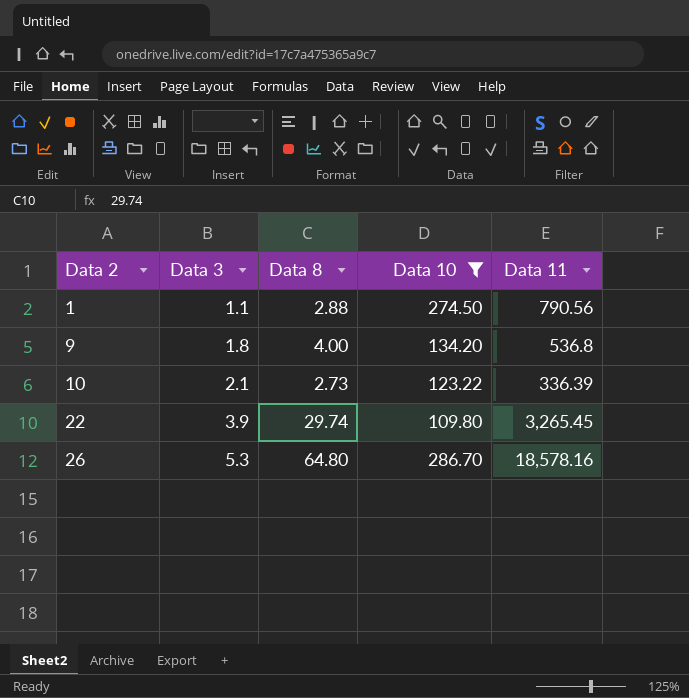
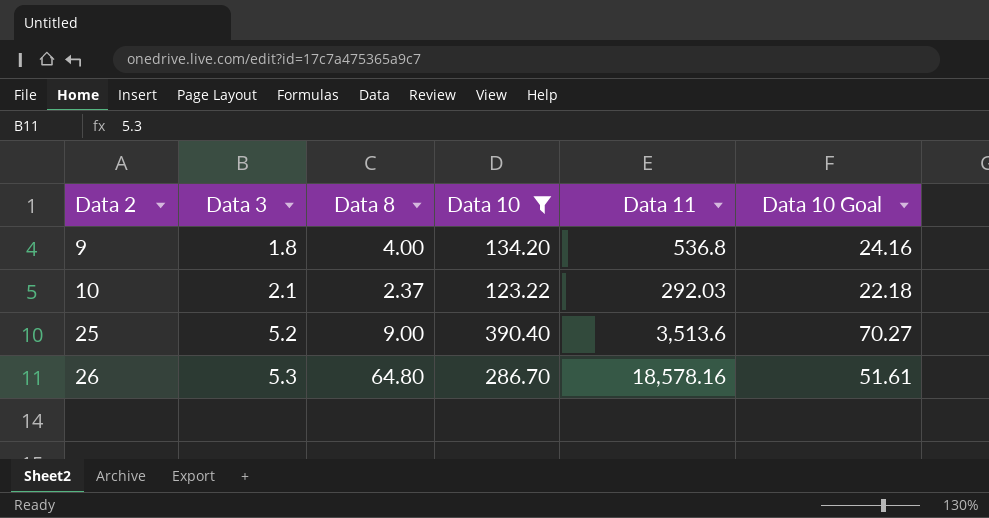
column Data 10 Goal | formula: none -> [Data 10] * 0.18
row 1: 1.1 | 2.88 | 274.50 | 790.56 -> none
row 22: 3.9 | 29.74 | 109.80 | 3,265.45 -> none
10 | Data 8: 2.73 -> 2.37
10 | Data 11: 336.39 -> 292.03
row 25: none -> 5.2 | 9.00 | 390.40 | 3,513.6 | 70.27

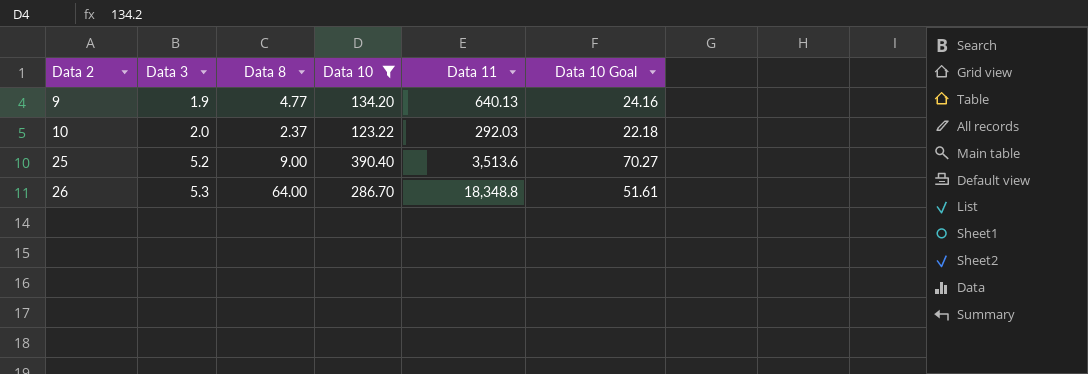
9 | Data 3: 1.8 -> 1.9
9 | Data 8: 4.00 -> 4.77
9 | Data 11: 536.8 -> 640.13
10 | Data 3: 2.1 -> 2.0
26 | Data 8: 64.80 -> 64.00
26 | Data 11: 18,578.16 -> 18,348.8

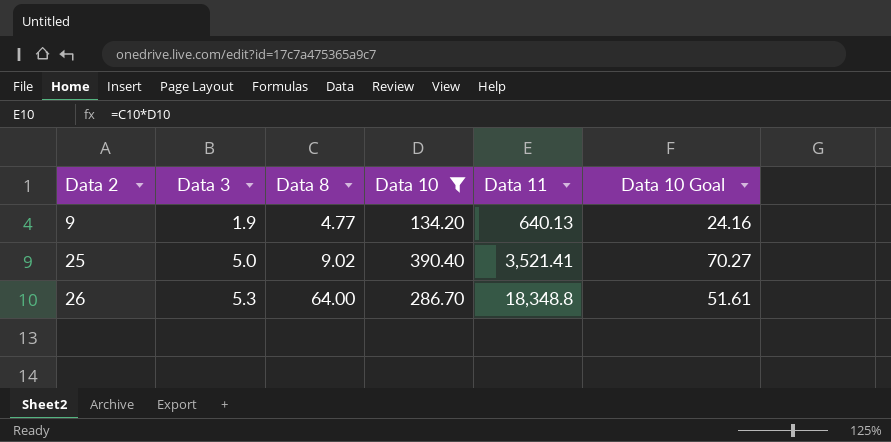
row 10: 2.0 | 2.37 | 123.22 | 292.03 | 22.18 -> none
25 | Data 3: 5.2 -> 5.0
25 | Data 8: 9.00 -> 9.02
25 | Data 11: 3,513.6 -> 3,521.41

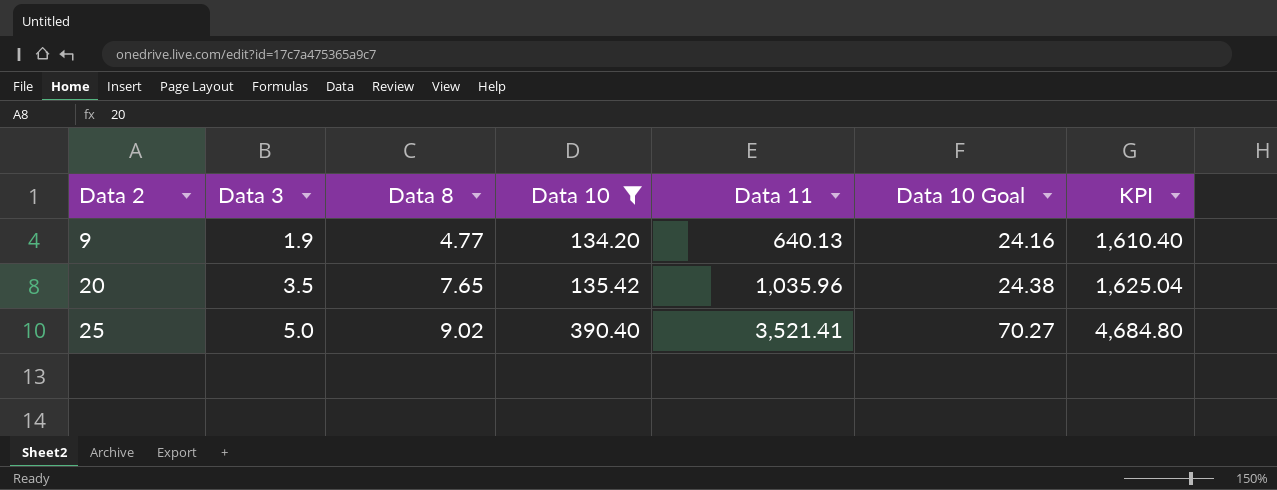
column KPI | formula: none -> [Data 10] * 12
row 26: 5.3 | 64.00 | 286.70 | 18,348.8 | 51.61 -> none
row 20: none -> 3.5 | 7.65 | 135.42 | 1,035.96 | 24.38 | 1,625.04

